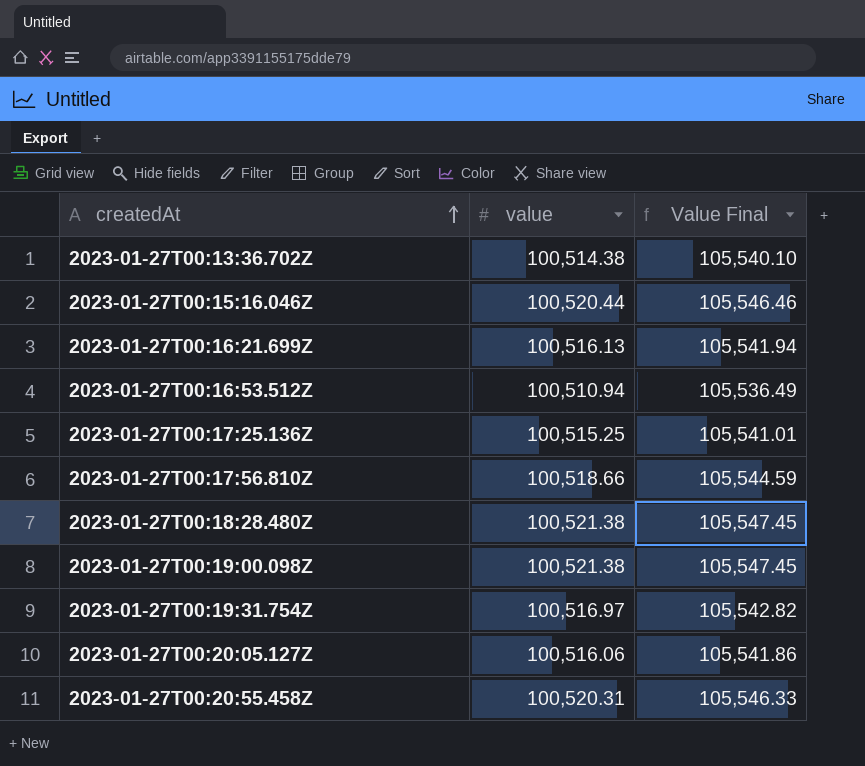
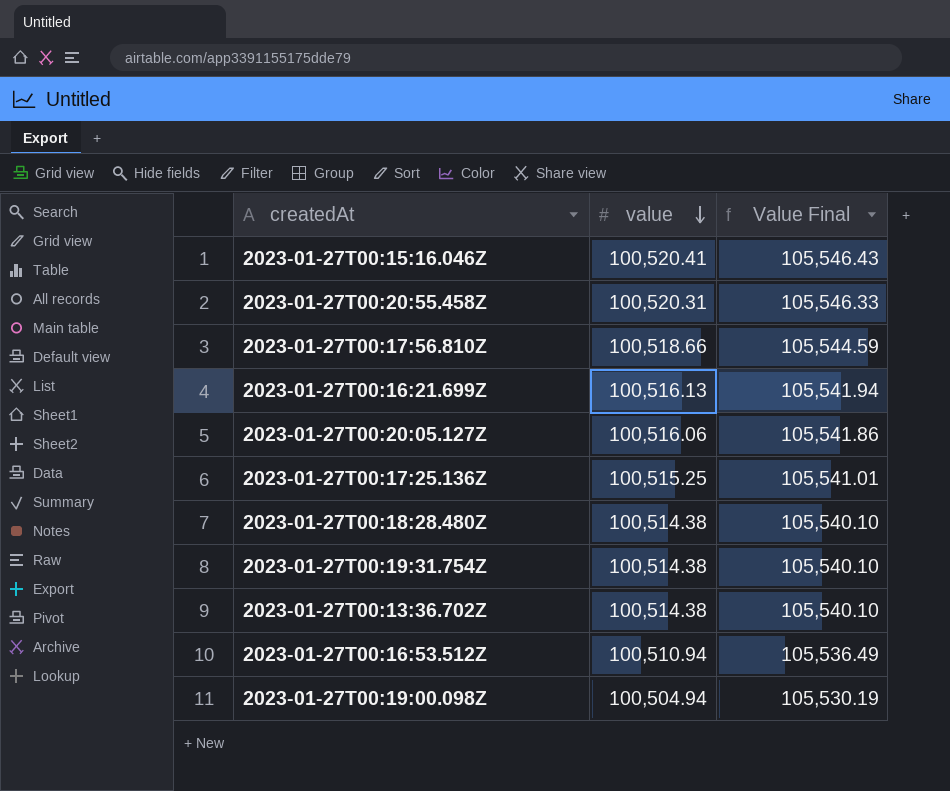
row order: createdAt ascending -> value descending
2023-01-27T00:15:16.046Z | value: 100,520.44 -> 100,520.41
2023-01-27T00:15:16.046Z | Value Final: 105,546.46 -> 105,546.43
2023-01-27T00:18:28.480Z | value: 100,521.38 -> 100,514.38
2023-01-27T00:18:28.480Z | Value Final: 105,547.45 -> 105,540.10
2023-01-27T00:19:31.754Z | value: 100,516.97 -> 100,514.38
2023-01-27T00:19:31.754Z | Value Final: 105,542.82 -> 105,540.10
2023-01-27T00:19:00.098Z | value: 100,521.38 -> 100,504.94
2023-01-27T00:19:00.098Z | Value Final: 105,547.45 -> 105,530.19

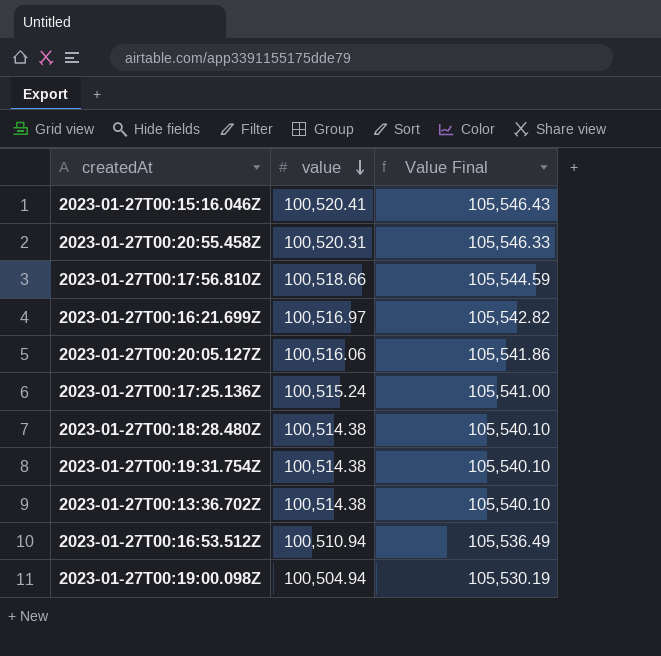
2023-01-27T00:16:21.699Z | value: 100,516.13 -> 100,516.97
2023-01-27T00:16:21.699Z | Value Final: 105,541.94 -> 105,542.82
2023-01-27T00:17:25.136Z | value: 100,515.25 -> 100,515.24
2023-01-27T00:17:25.136Z | Value Final: 105,541.01 -> 105,541.00

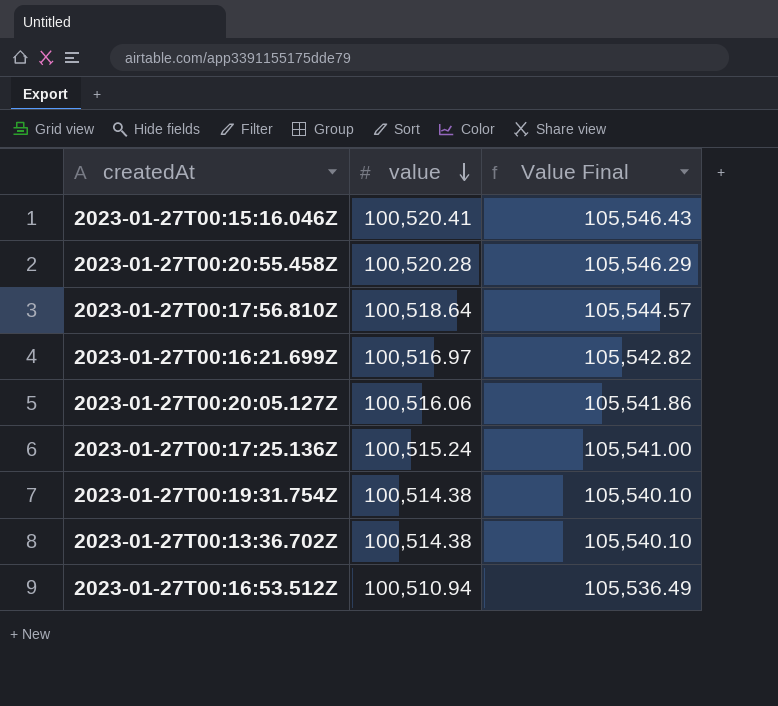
row 2023-01-27T00:18:28.480Z: 100,514.38 | 105,540.10 -> none
row 2023-01-27T00:19:00.098Z: 100,504.94 | 105,530.19 -> none
2023-01-27T00:20:55.458Z | value: 100,520.31 -> 100,520.28
2023-01-27T00:20:55.458Z | Value Final: 105,546.33 -> 105,546.29
2023-01-27T00:17:56.810Z | value: 100,518.66 -> 100,518.64
2023-01-27T00:17:56.810Z | Value Final: 105,544.59 -> 105,544.57

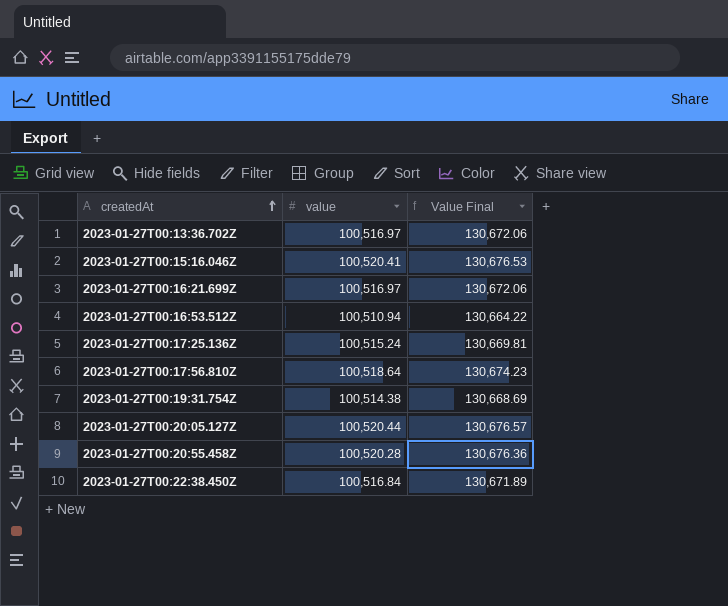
row order: value descending -> createdAt ascending
column Value Final | formula: [value] * 1.05 -> [value] * 1.3
2023-01-27T00:13:36.702Z | value: 100,514.38 -> 100,516.97
2023-01-27T00:20:05.127Z | value: 100,516.06 -> 100,520.44
row 2023-01-27T00:22:38.450Z: none -> 100,516.84 | 130,671.89

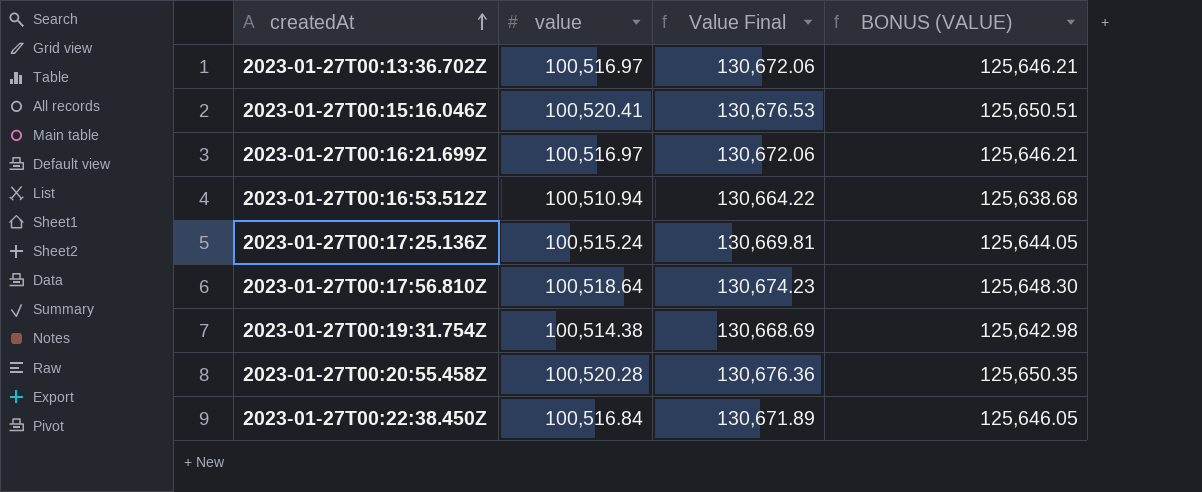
column BONUS (VALUE) | formula: none -> [value] * 1.25
row 2023-01-27T00:20:05.127Z: 100,520.44 | 130,676.57 -> none

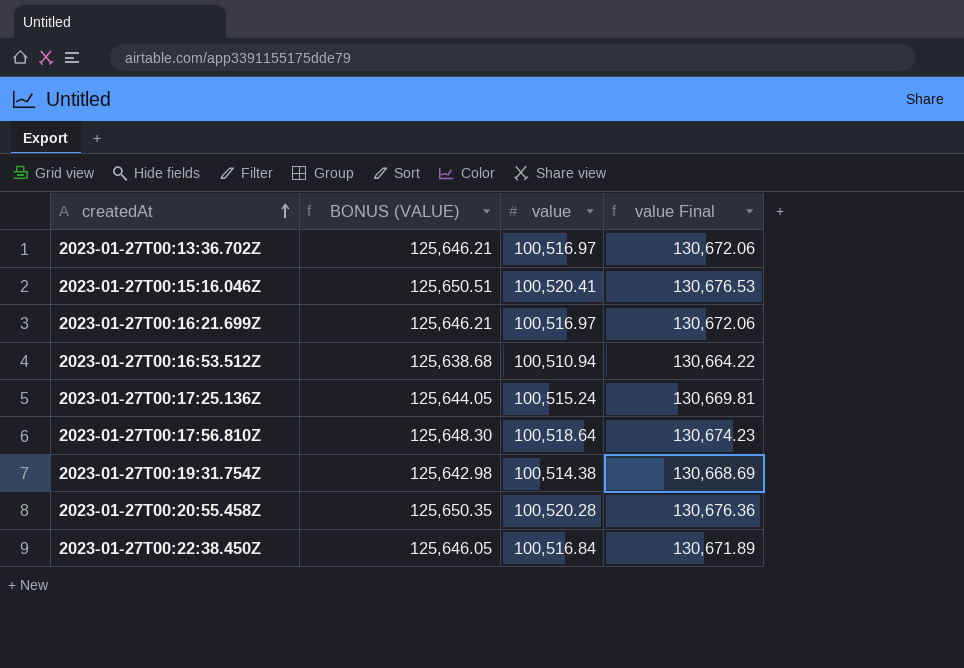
column BONUS (VALUE) | position: 4 -> 2
column name: Value Final -> value Final

